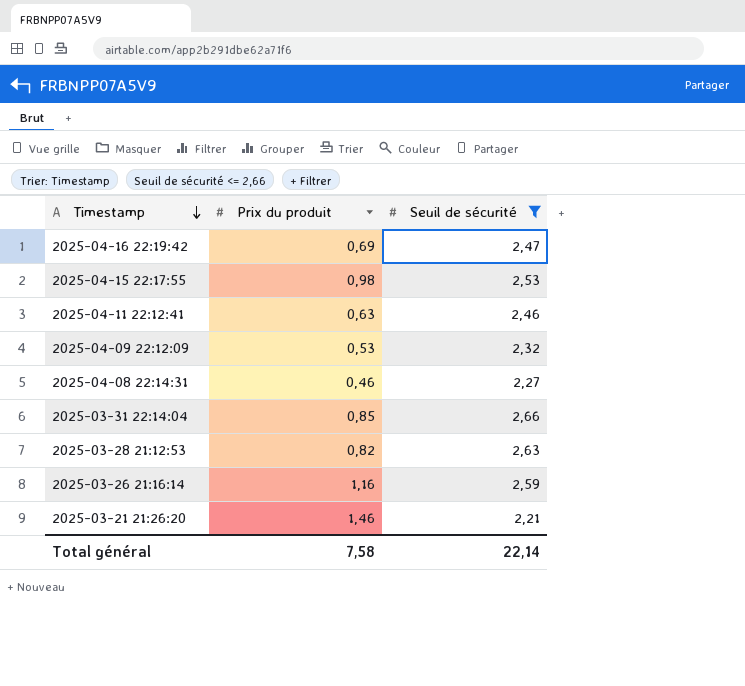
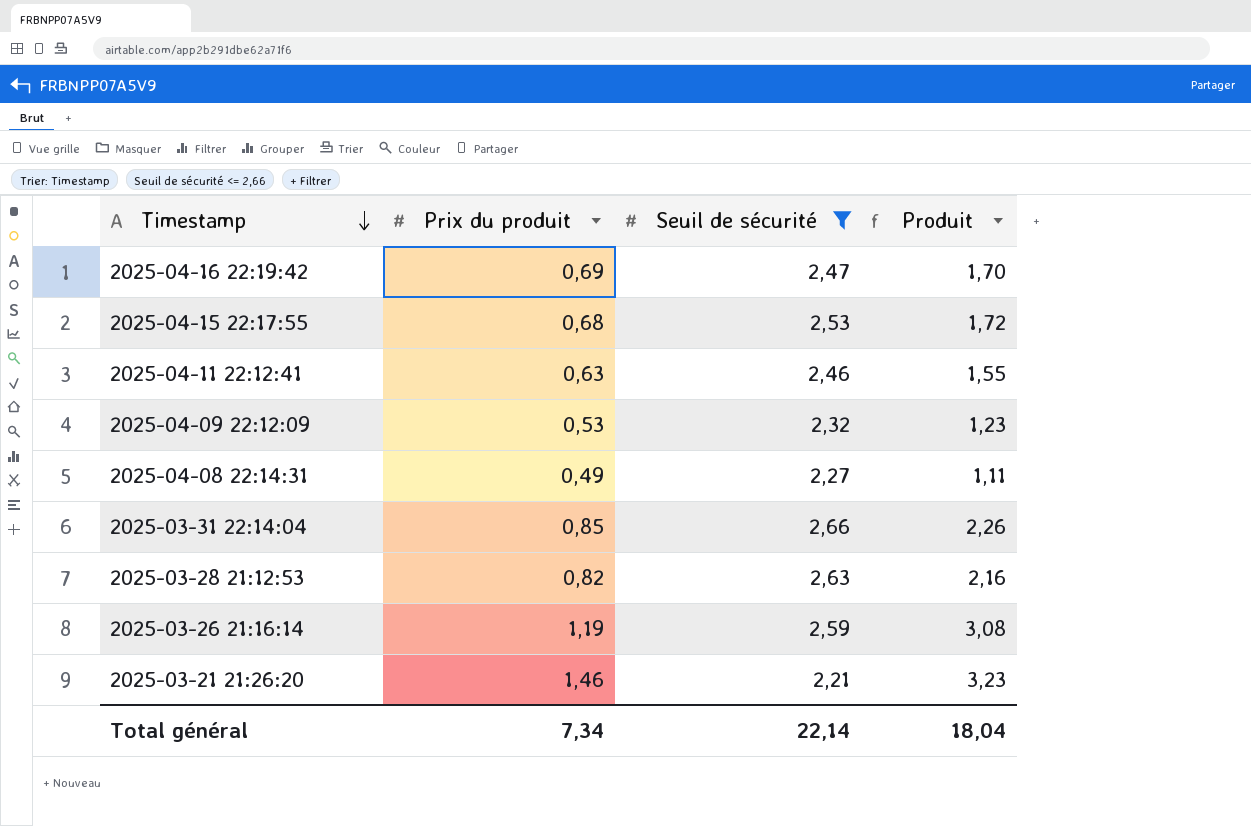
column Produit | formula: none -> [Prix du produit] * [Seuil de sécurité]
2025-04-15 22:17:55 | Prix du produit: 0,98 -> 0,68
2025-04-08 22:14:31 | Prix du produit: 0,46 -> 0,49
2025-03-26 21:16:14 | Prix du produit: 1,16 -> 1,19
Total général | Prix du produit: 7,58 -> 7,34

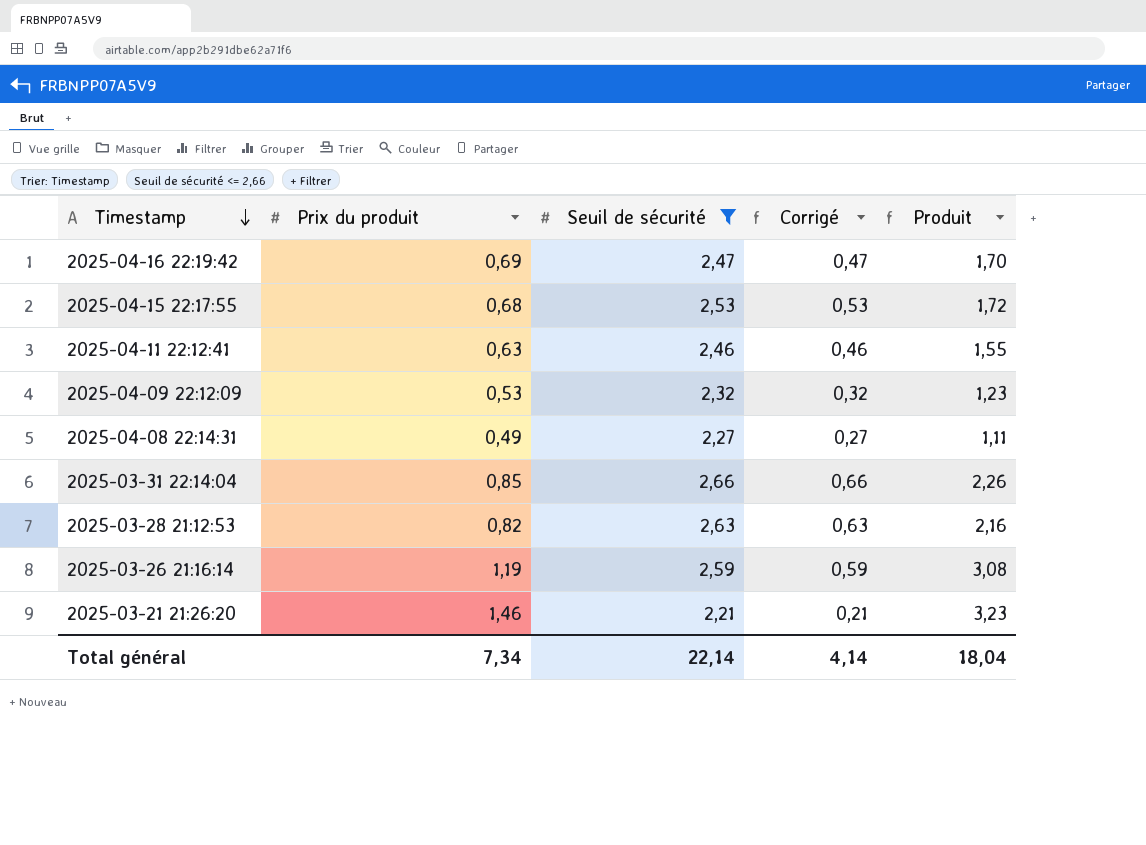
column Corrigé | formula: none -> [Seuil de sécurité] - 2

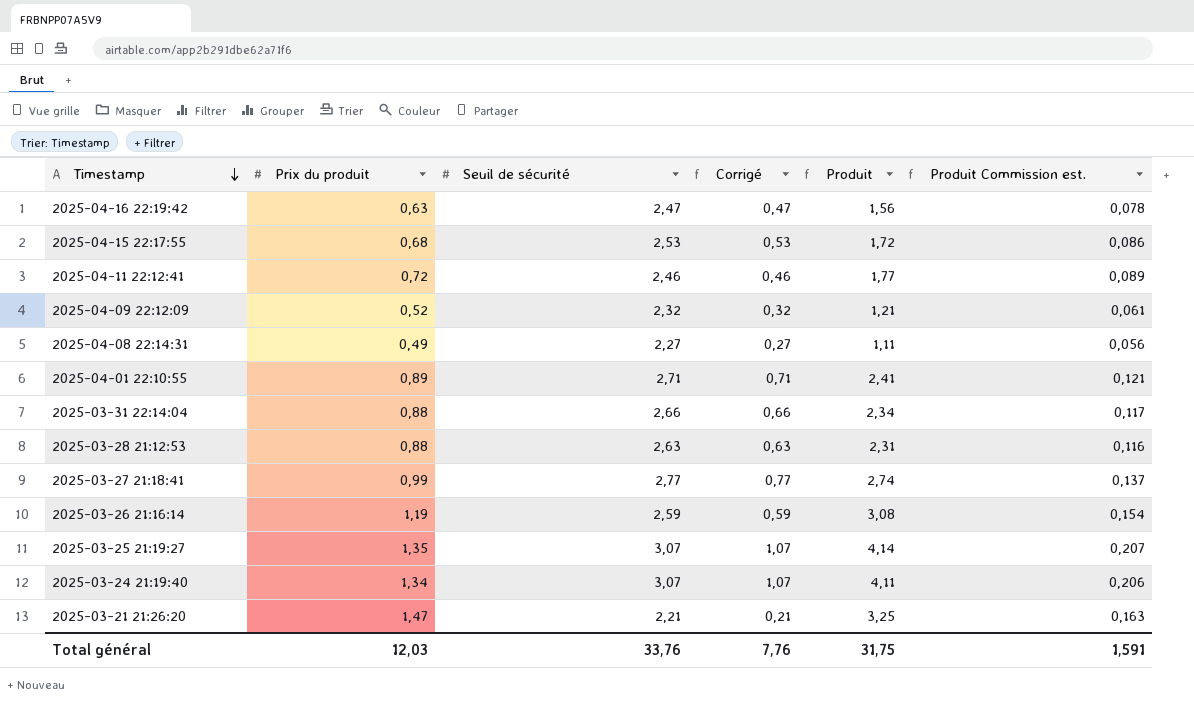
filter: Seuil de sécurité <= 2,66 -> none
column Produit Commission est. | formula: none -> [Produit] * 0,05
2025-04-16 22:19:42 | Prix du produit: 0,69 -> 0,63
2025-04-16 22:19:42 | Produit: 1,70 -> 1,56
2025-04-11 22:12:41 | Prix du produit: 0,63 -> 0,72
2025-04-11 22:12:41 | Produit: 1,55 -> 1,77
2025-04-09 22:12:09 | Prix du produit: 0,53 -> 0,52
2025-04-09 22:12:09 | Produit: 1,23 -> 1,21
2025-03-31 22:14:04 | Prix du produit: 0,85 -> 0,88
2025-03-31 22:14:04 | Produit: 2,26 -> 2,34
2025-03-28 21:12:53 | Prix du produit: 0,82 -> 0,88
2025-03-28 21:12:53 | Produit: 2,16 -> 2,31
2025-03-21 21:26:20 | Prix du produit: 1,46 -> 1,47
2025-03-21 21:26:20 | Produit: 3,23 -> 3,25
Total général | Prix du produit: 7,34 -> 12,03
Total général | Seuil de sécurité: 22,14 -> 33,76
Total général | Corrigé: 4,14 -> 7,76
Total général | Produit: 18,04 -> 31,75

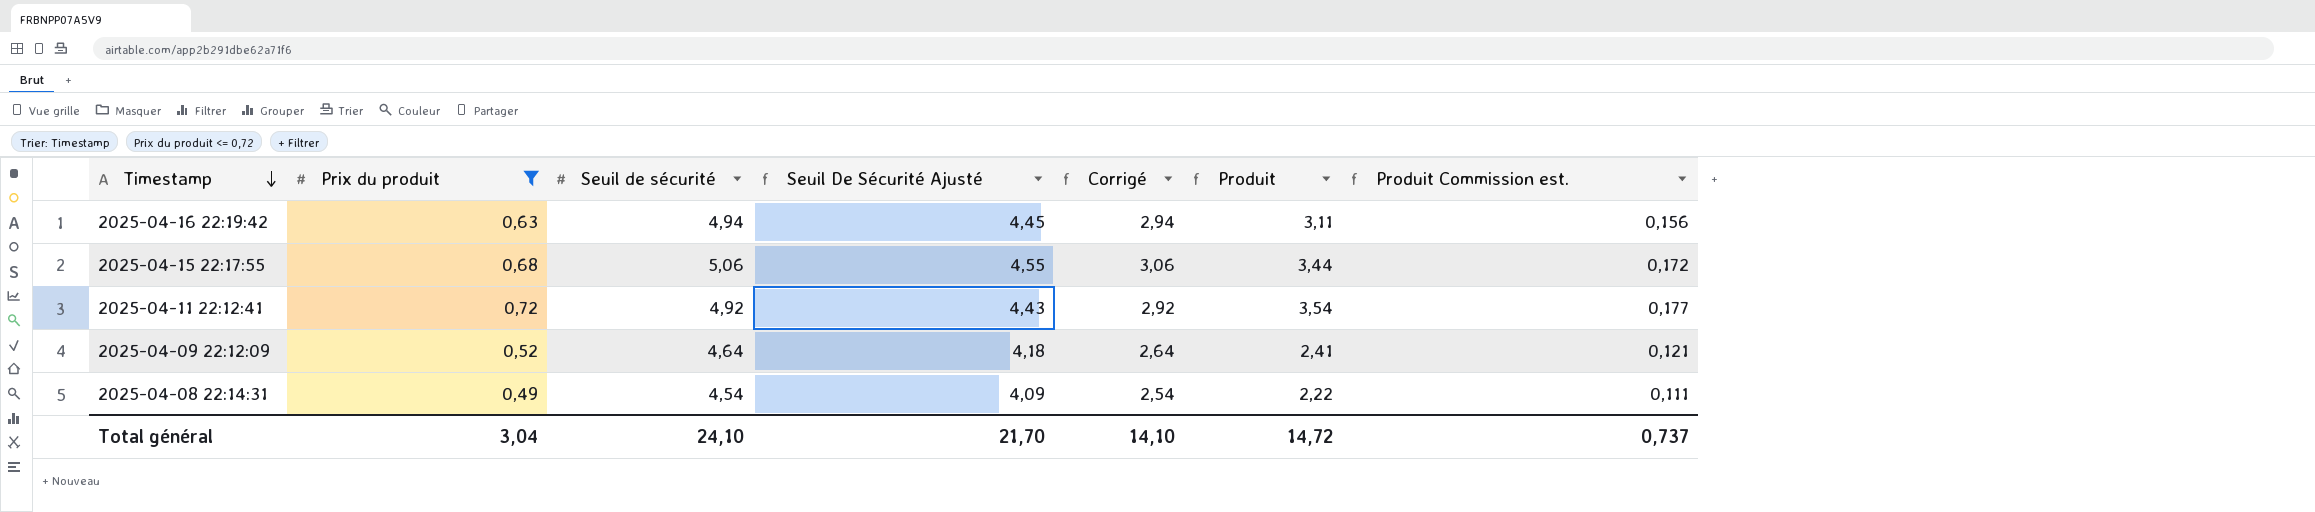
filter: none -> Prix du produit <= 0,72
column Seuil De Sécurité Ajusté | formula: none -> [Seuil de sécurité] * 0,9
2025-04-16 22:19:42 | Seuil de sécurité: 2,47 -> 4,94
2025-04-16 22:19:42 | Corrigé: 0,47 -> 2,94
2025-04-16 22:19:42 | Produit: 1,56 -> 3,11
2025-04-16 22:19:42 | Produit Commission est.: 0,078 -> 0,156
2025-04-15 22:17:55 | Seuil de sécurité: 2,53 -> 5,06
2025-04-15 22:17:55 | Corrigé: 0,53 -> 3,06
2025-04-15 22:17:55 | Produit: 1,72 -> 3,44
2025-04-15 22:17:55 | Produit Commission est.: 0,086 -> 0,172
2025-04-11 22:12:41 | Seuil de sécurité: 2,46 -> 4,92
2025-04-11 22:12:41 | Corrigé: 0,46 -> 2,92
2025-04-11 22:12:41 | Produit: 1,77 -> 3,54
2025-04-11 22:12:41 | Produit Commission est.: 0,089 -> 0,177
2025-04-09 22:12:09 | Seuil de sécurité: 2,32 -> 4,64
2025-04-09 22:12:09 | Corrigé: 0,32 -> 2,64
2025-04-09 22:12:09 | Produit: 1,21 -> 2,41
2025-04-09 22:12:09 | Produit Commission est.: 0,061 -> 0,121
2025-04-08 22:14:31 | Seuil de sécurité: 2,27 -> 4,54
2025-04-08 22:14:31 | Corrigé: 0,27 -> 2,54
2025-04-08 22:14:31 | Produit: 1,11 -> 2,22
2025-04-08 22:14:31 | Produit Commission est.: 0,056 -> 0,111
Total général | Prix du produit: 12,03 -> 3,04
Total général | Seuil de sécurité: 33,76 -> 24,10
Total général | Corrigé: 7,76 -> 14,10
Total général | Produit: 31,75 -> 14,72
Total général | Produit Commission est.: 1,591 -> 0,737

